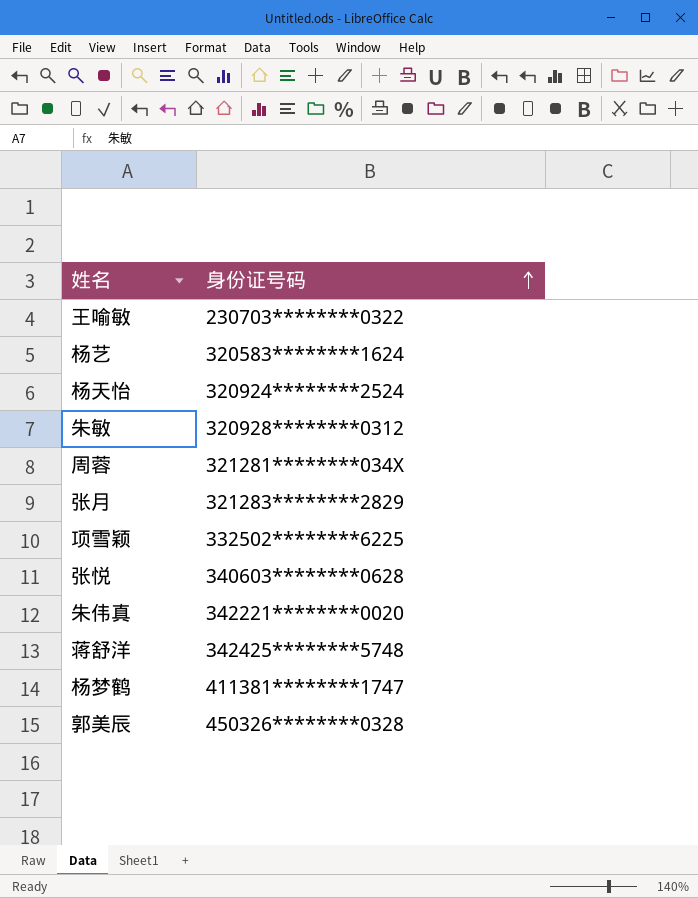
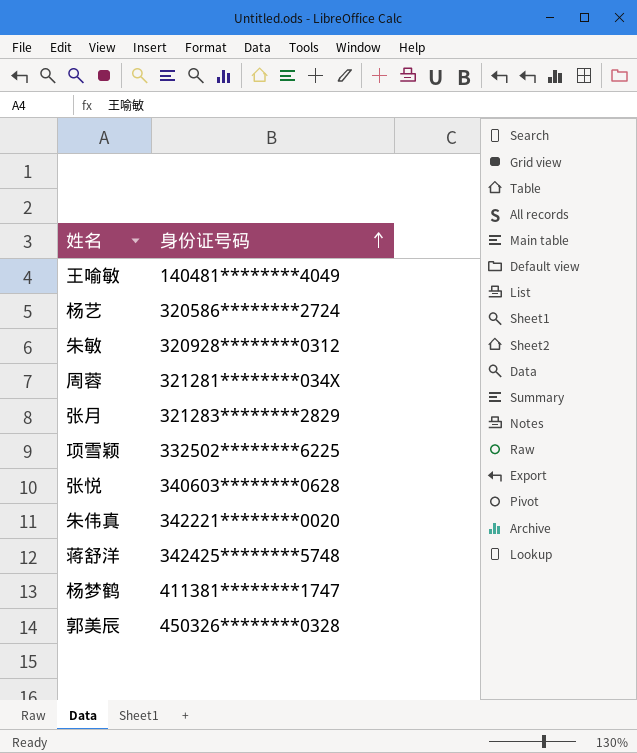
row 杨天怡: 320924********2524 -> none
王喻敏 | 身份证号码: 230703********0322 -> 140481********4049
杨艺 | 身份证号码: 320583********1624 -> 320586********2724

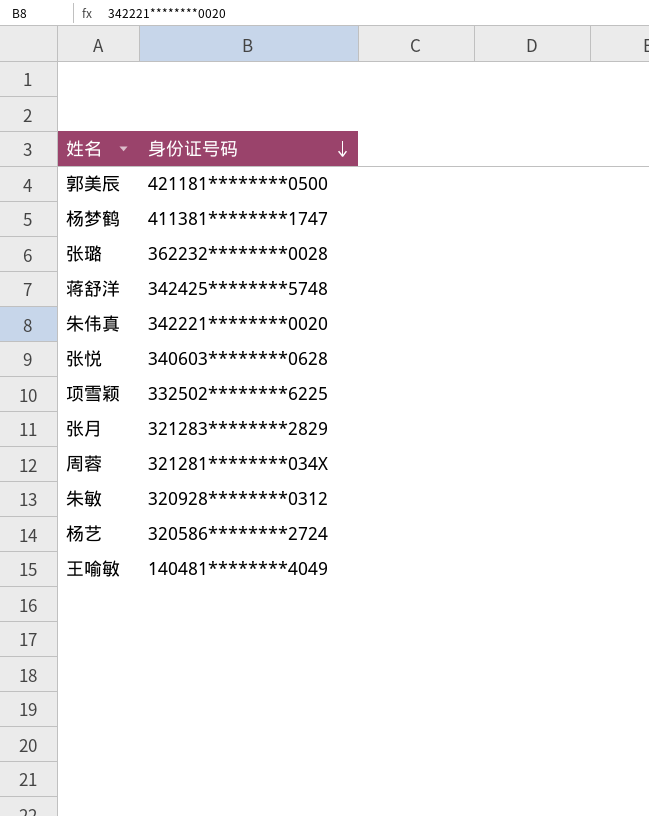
row order: 身份证号码 ascending -> 身份证号码 descending
郭美辰 | 身份证号码: 450326********0328 -> 421181********0500
row 张璐: none -> 362232********0028

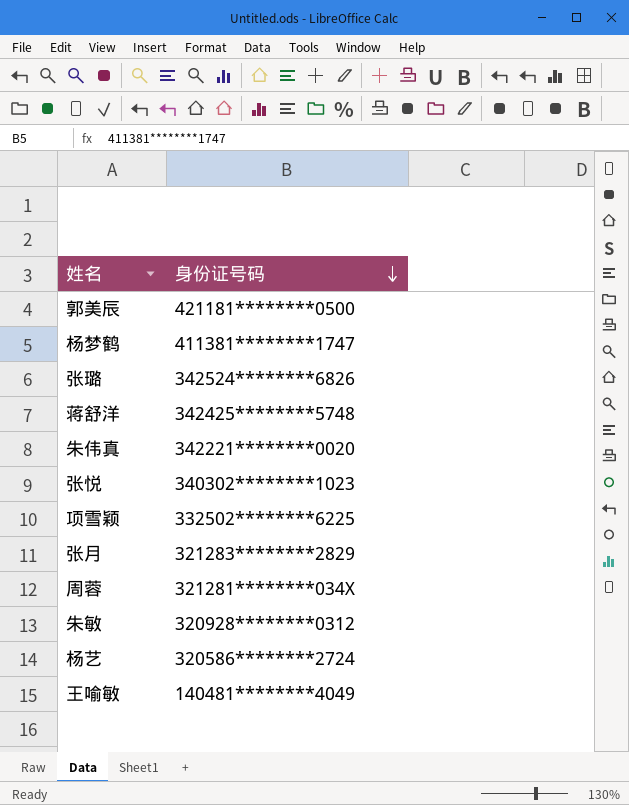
张璐 | 身份证号码: 362232********0028 -> 342524********6826
张悦 | 身份证号码: 340603********0628 -> 340302********1023

